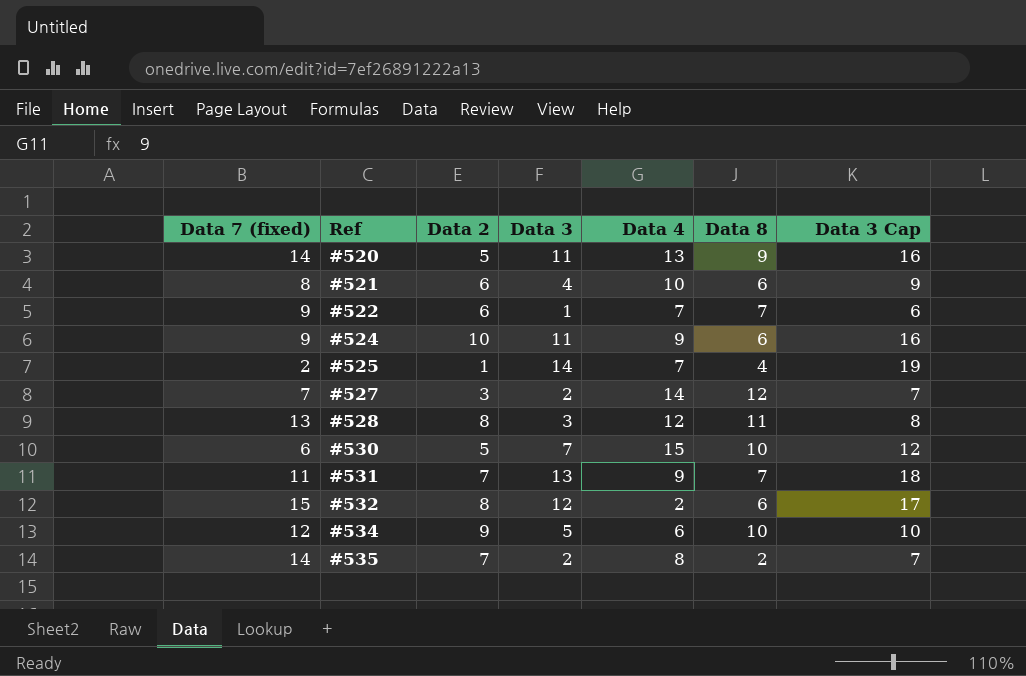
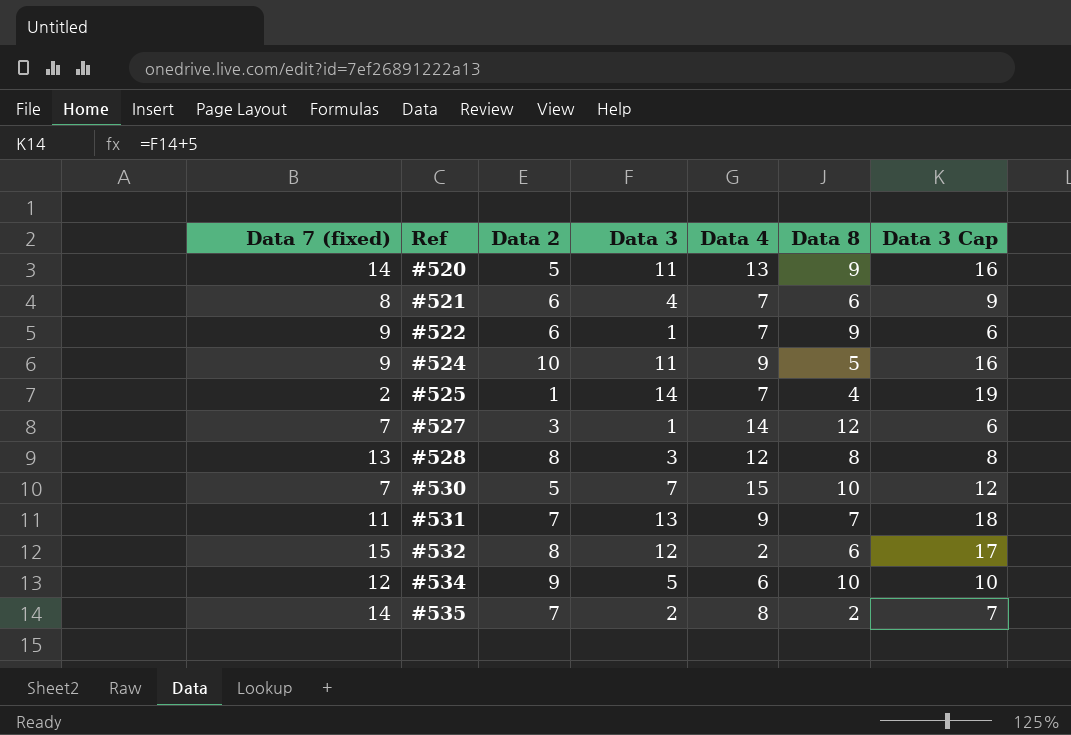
#521 | Data 4: 10 -> 7
#522 | Data 8: 7 -> 9
#524 | Data 8: 6 -> 5
#527 | Data 3: 2 -> 1
#527 | Data 3 Cap: 7 -> 6
#528 | Data 8: 11 -> 8
#530 | Data 7 (fixed): 6 -> 7

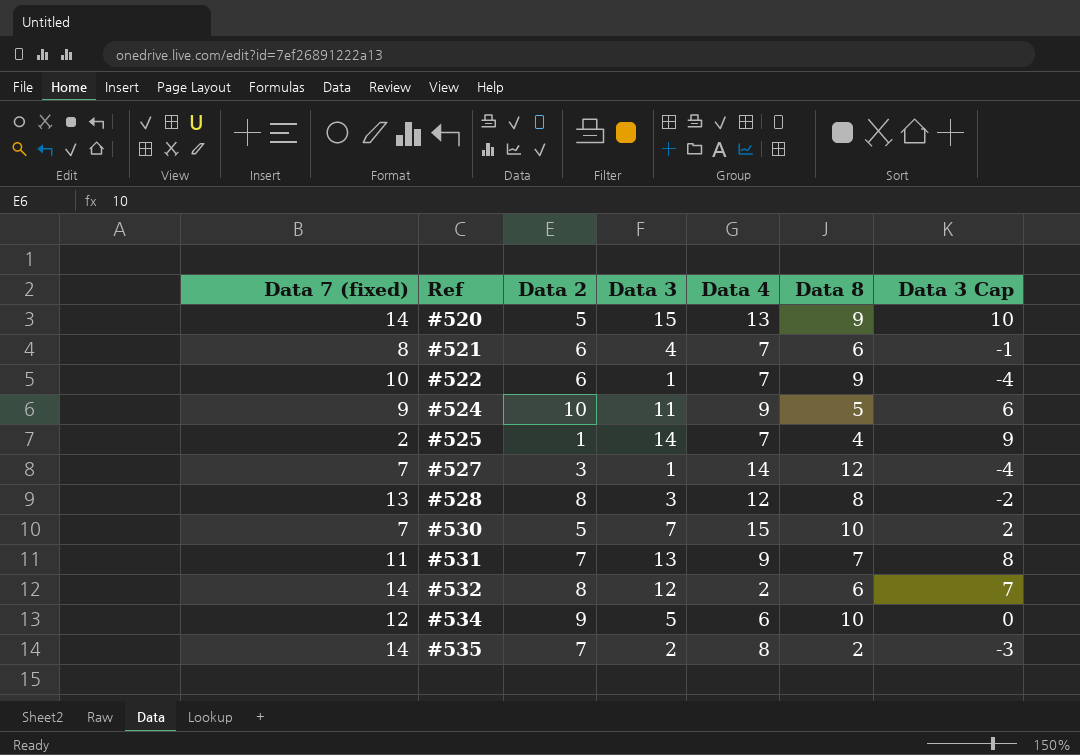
column Data 3 Cap | formula: [Data 3] + 5 -> [Data 3] - 5
#520 | Data 3: 11 -> 15
#522 | Data 7 (fixed): 9 -> 10
#532 | Data 7 (fixed): 15 -> 14

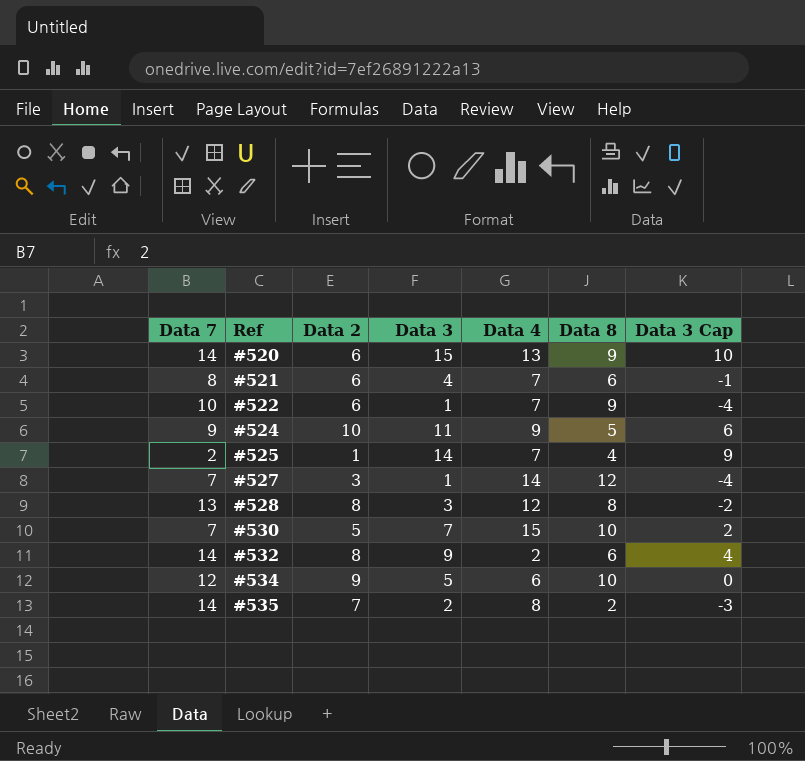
column name: Data 7 (fixed) -> Data 7
row #531: 11 | 7 | 13 | 9 | 7 | 8 -> none
#520 | Data 2: 5 -> 6
#532 | Data 3: 12 -> 9
#532 | Data 3 Cap: 7 -> 4

